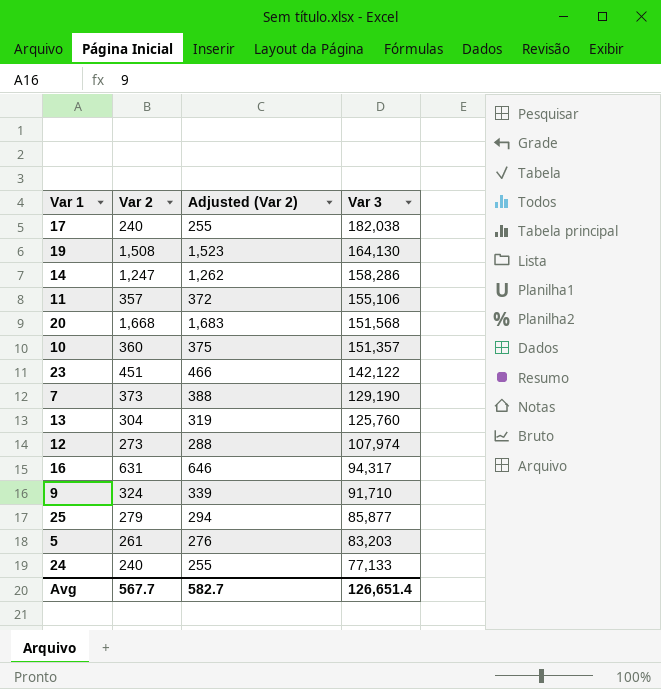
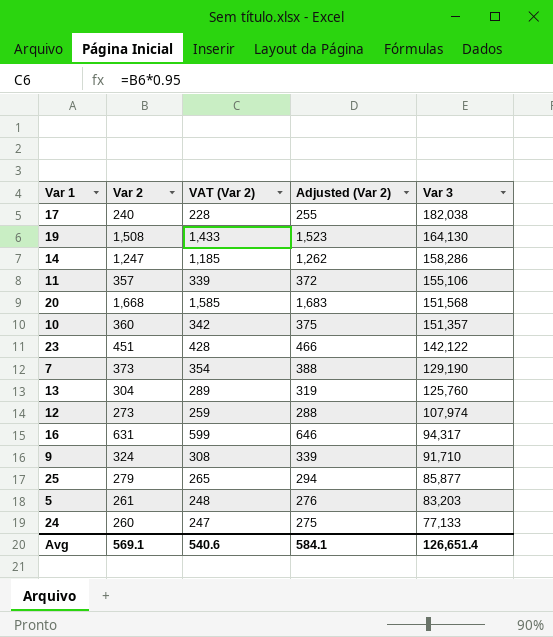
column VAT (Var 2) | formula: none -> [Var 2] * 0.95
24 | Var 2: 240 -> 260
24 | Adjusted (Var 2): 255 -> 275
Avg | Var 2: 567.7 -> 569.1
Avg | Adjusted (Var 2): 582.7 -> 584.1

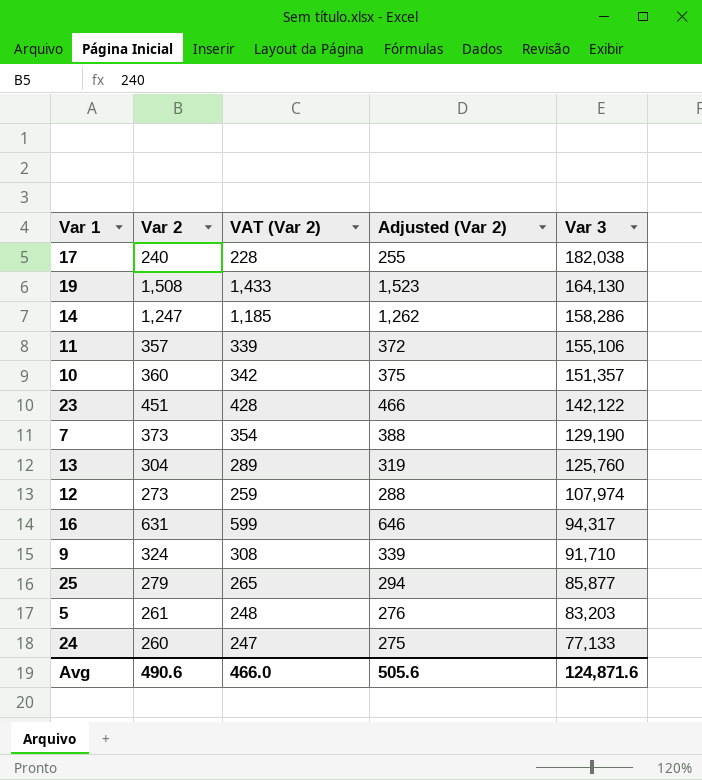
row 20: 1,668 | 1,585 | 1,683 | 151,568 -> none
Avg | Var 2: 569.1 -> 490.6
Avg | VAT (Var 2): 540.6 -> 466.0
Avg | Adjusted (Var 2): 584.1 -> 505.6
Avg | Var 3: 126,651.4 -> 124,871.6

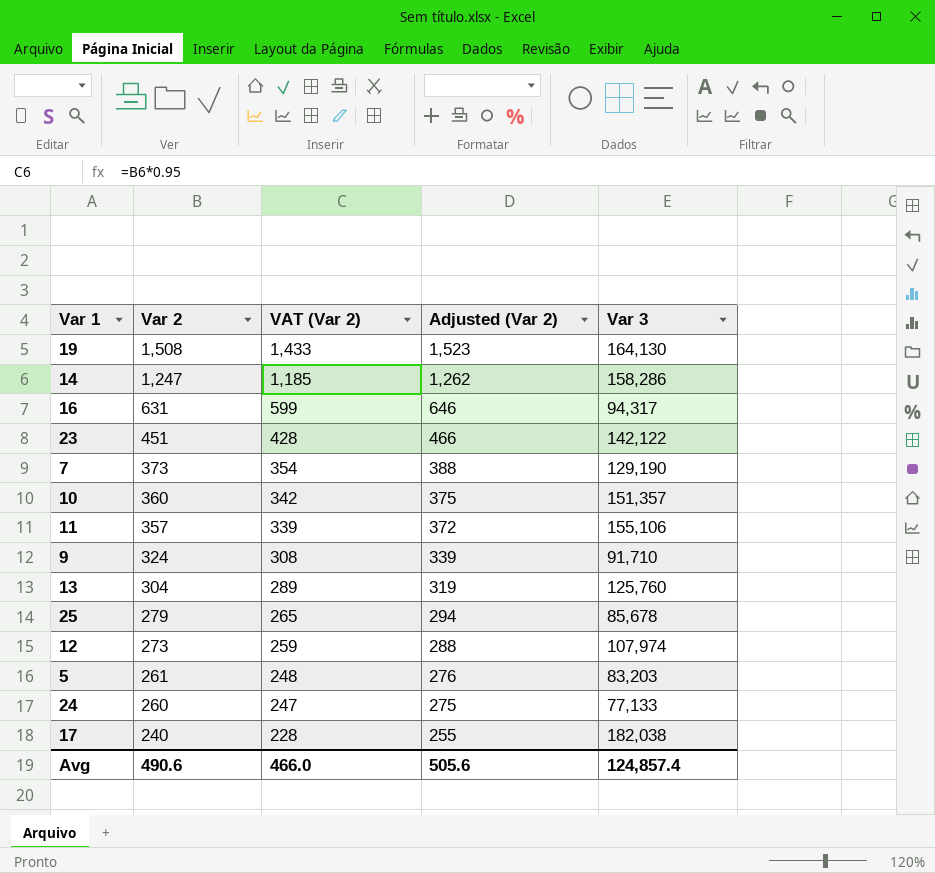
row order: Var 3 descending -> Var 2 descending
25 | Var 3: 85,877 -> 85,678
Avg | Var 3: 124,871.6 -> 124,857.4

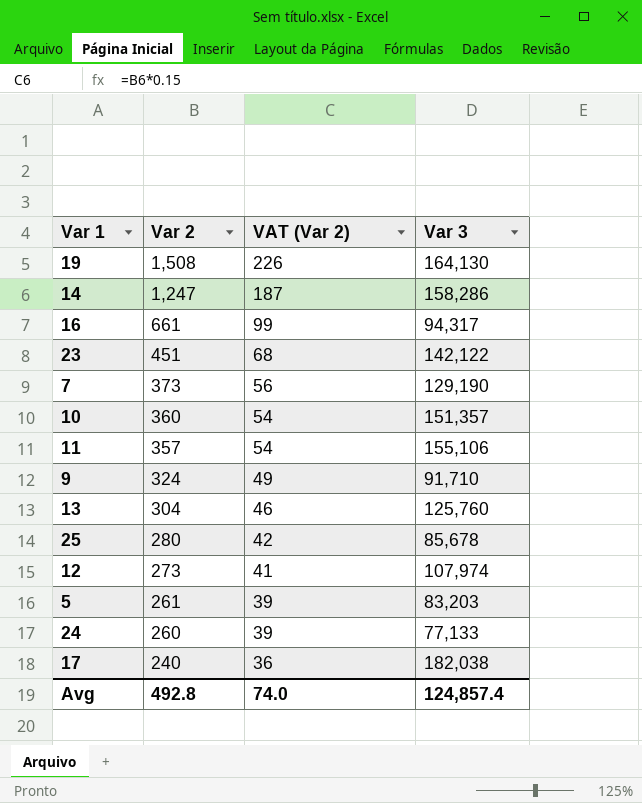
column Adjusted (Var 2) | formula: [Var 2] + 15 -> none
column VAT (Var 2) | formula: [Var 2] * 0.95 -> [Var 2] * 0.15
16 | Var 2: 631 -> 661
25 | Var 2: 279 -> 280
Avg | Var 2: 490.6 -> 492.8
Avg | VAT (Var 2): 466.0 -> 74.0

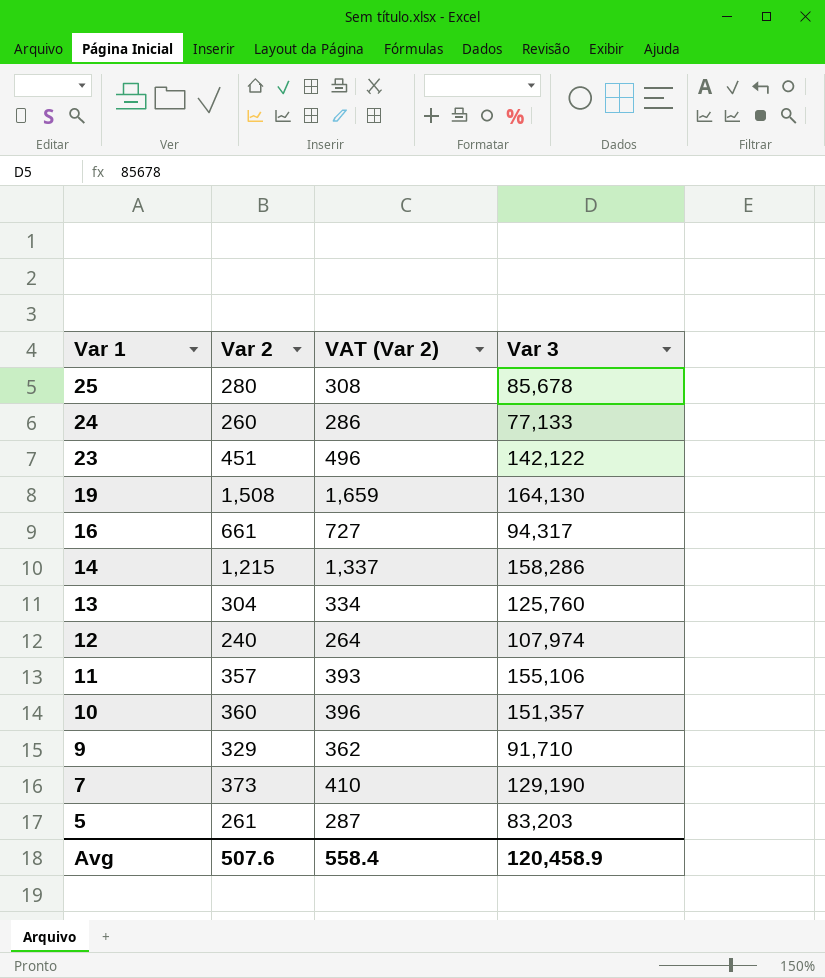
row order: Var 2 descending -> Var 1 descending
column VAT (Var 2) | formula: [Var 2] * 0.15 -> [Var 2] * 1.1
row 17: 240 | 36 | 182,038 -> none
14 | Var 2: 1,247 -> 1,215
12 | Var 2: 273 -> 240
9 | Var 2: 324 -> 329
Avg | Var 2: 492.8 -> 507.6
Avg | VAT (Var 2): 74.0 -> 558.4
Avg | Var 3: 124,857.4 -> 120,458.9

